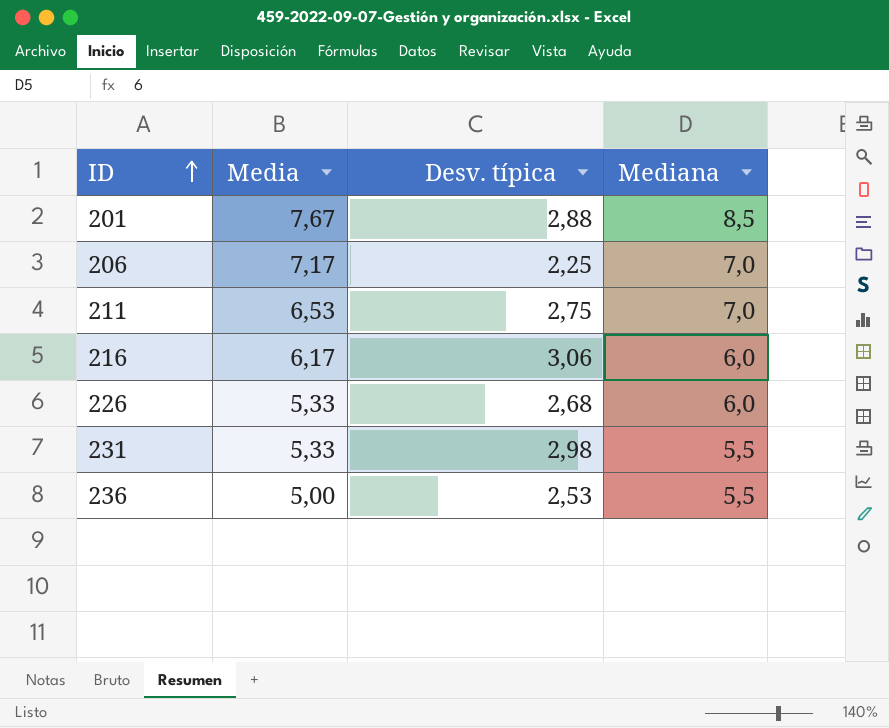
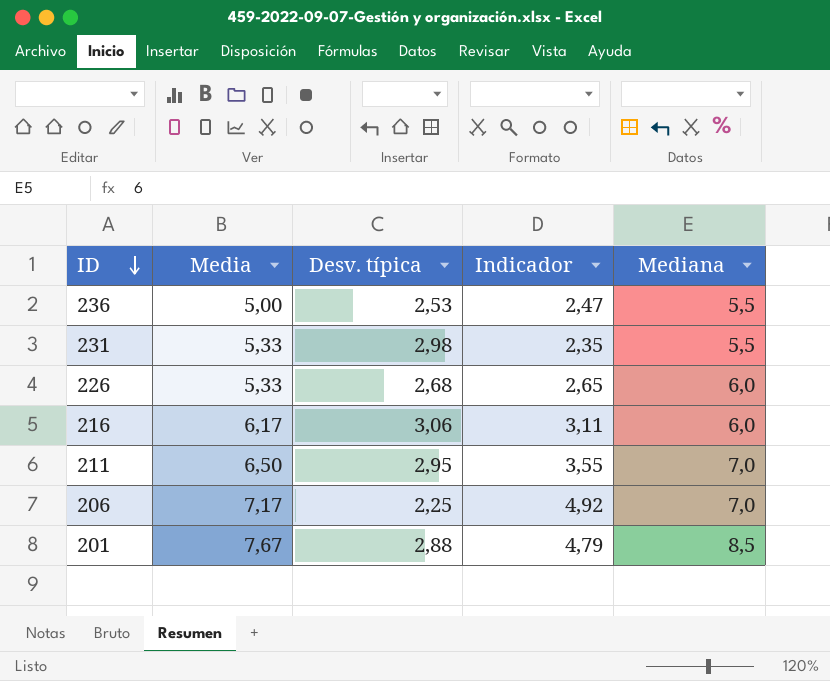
row order: ID ascending -> ID descending
column Indicador | formula: none -> [Media] - [Desv. típica]
211 | Media: 6,53 -> 6,50
211 | Desv. típica: 2,75 -> 2,95

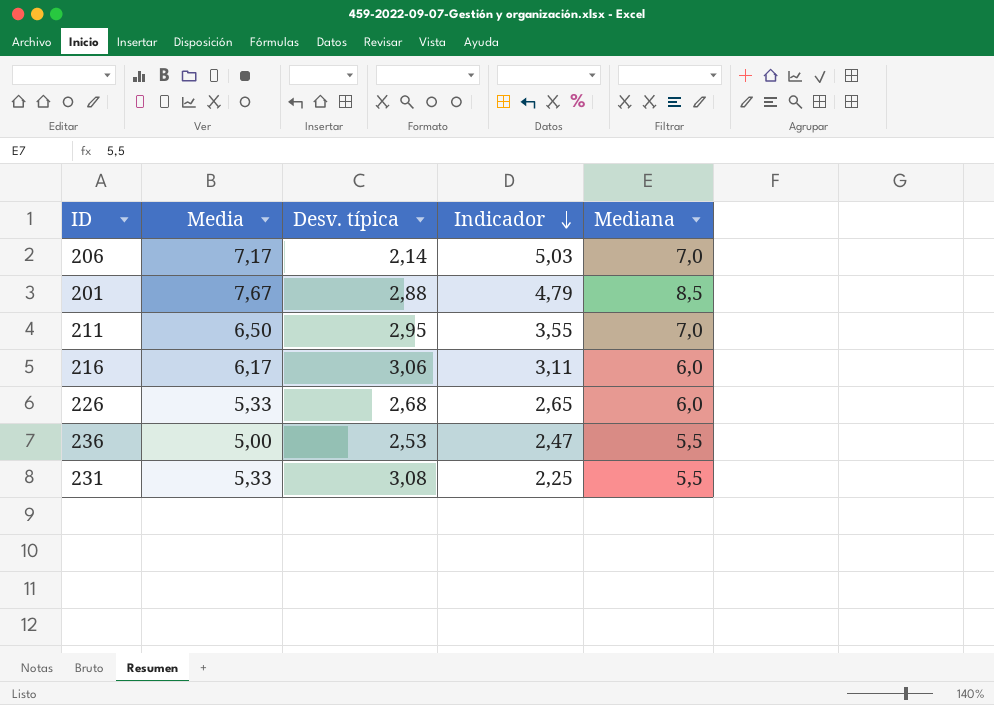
row order: ID descending -> Indicador descending
206 | Desv. típica: 2,25 -> 2,14
206 | Indicador: 4,92 -> 5,03
231 | Desv. típica: 2,98 -> 3,08
231 | Indicador: 2,35 -> 2,25

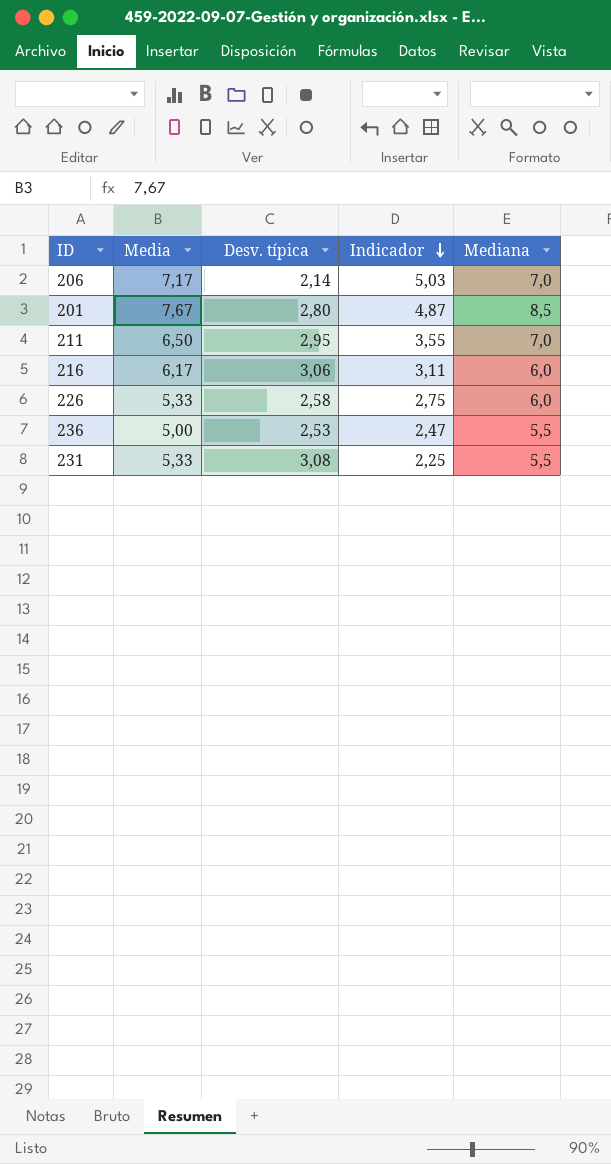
201 | Desv. típica: 2,88 -> 2,80
201 | Indicador: 4,79 -> 4,87
226 | Desv. típica: 2,68 -> 2,58
226 | Indicador: 2,65 -> 2,75

